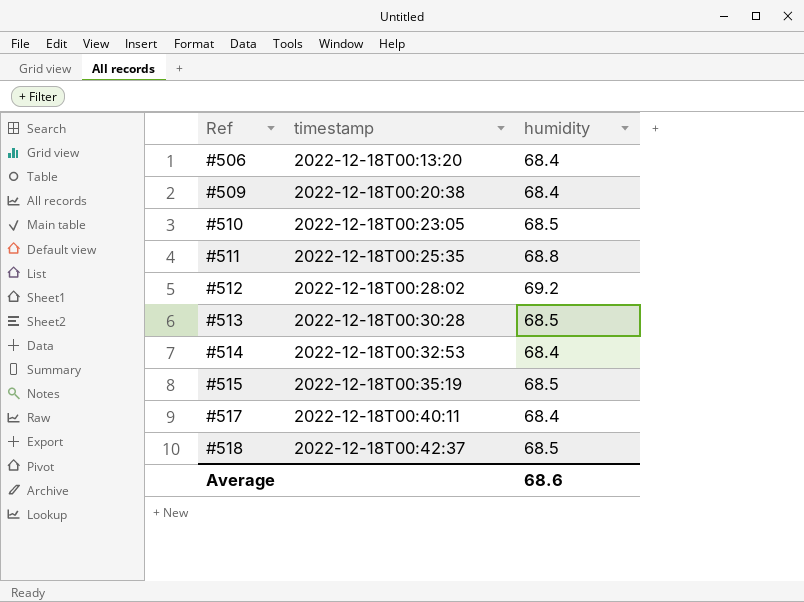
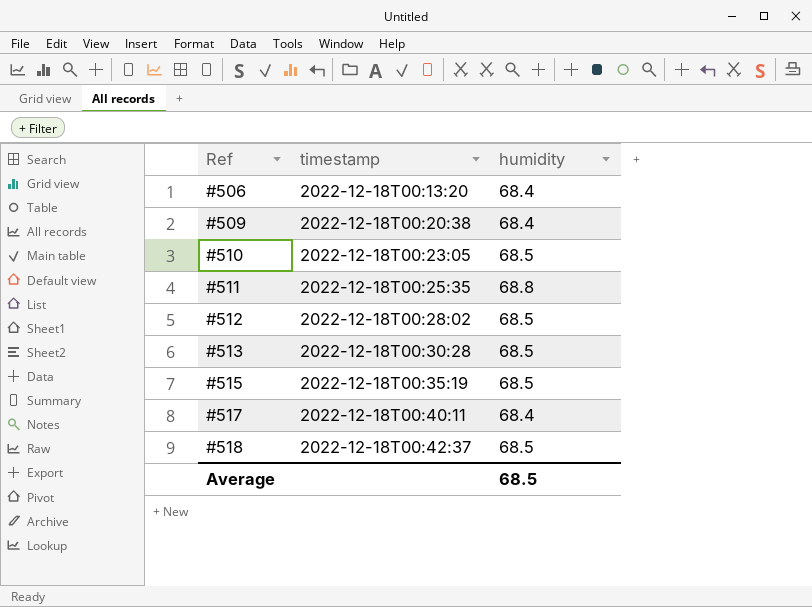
row #514: 2022-12-18T00:32:53 | 68.4 -> none
#512 | humidity: 69.2 -> 68.5
Average | humidity: 68.6 -> 68.5

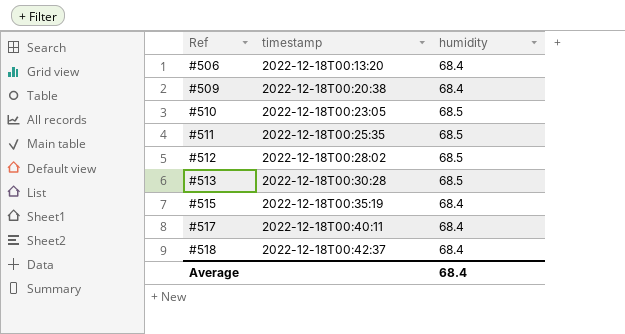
#511 | humidity: 68.8 -> 68.5
#515 | humidity: 68.5 -> 68.4
#518 | humidity: 68.5 -> 68.4
Average | humidity: 68.5 -> 68.4

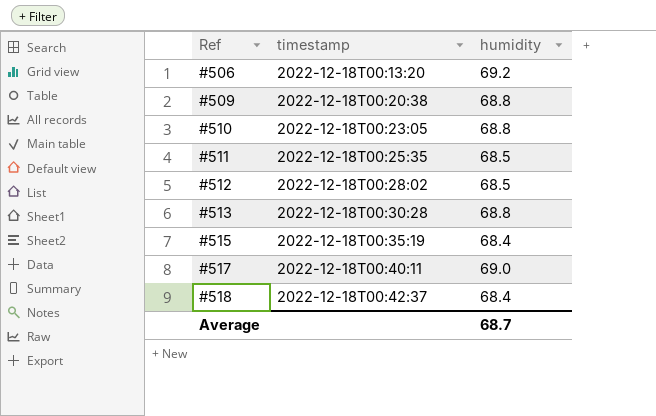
#506 | humidity: 68.4 -> 69.2
#509 | humidity: 68.4 -> 68.8
#510 | humidity: 68.5 -> 68.8
#513 | humidity: 68.5 -> 68.8
#517 | humidity: 68.4 -> 69.0
Average | humidity: 68.4 -> 68.7

